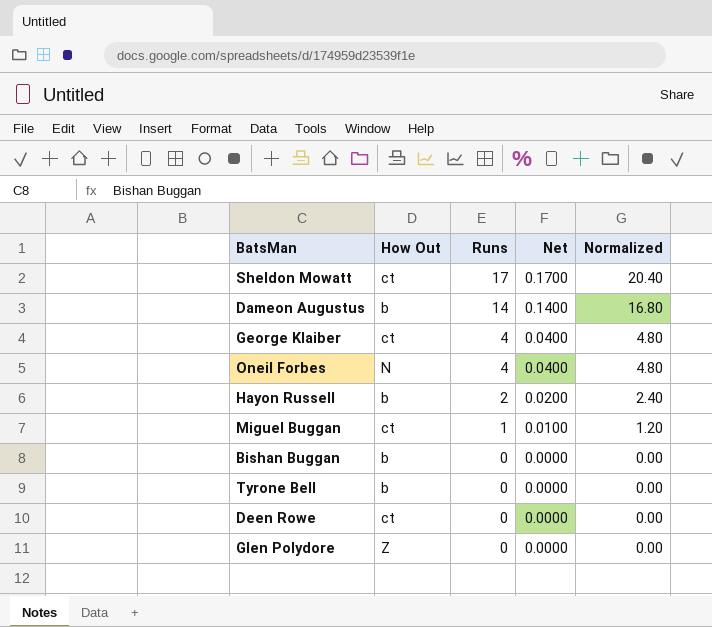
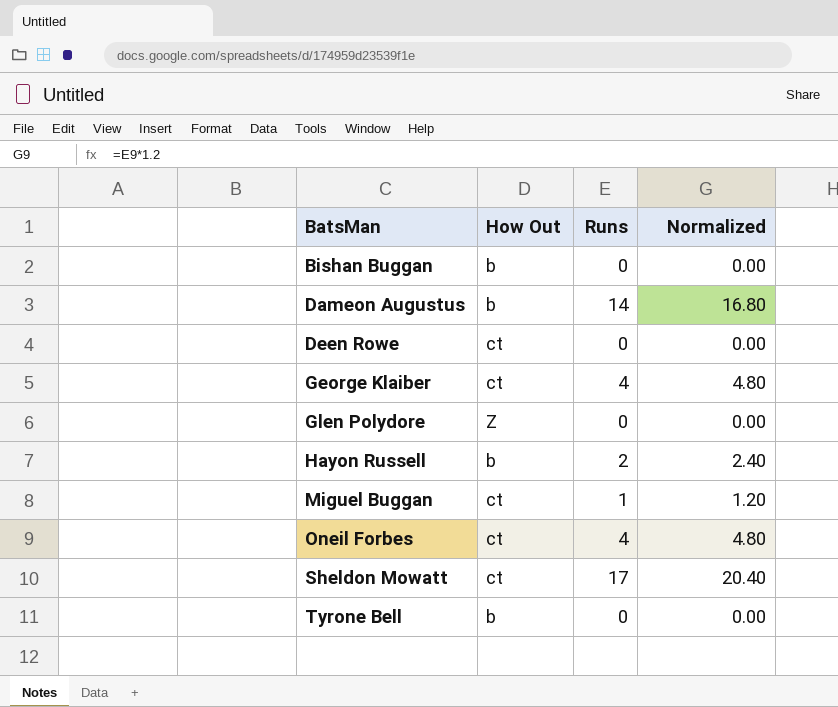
row order: Runs descending -> BatsMan ascending
column Net | formula: [Runs] * 0.01 -> none
Oneil Forbes | How Out: N -> ct

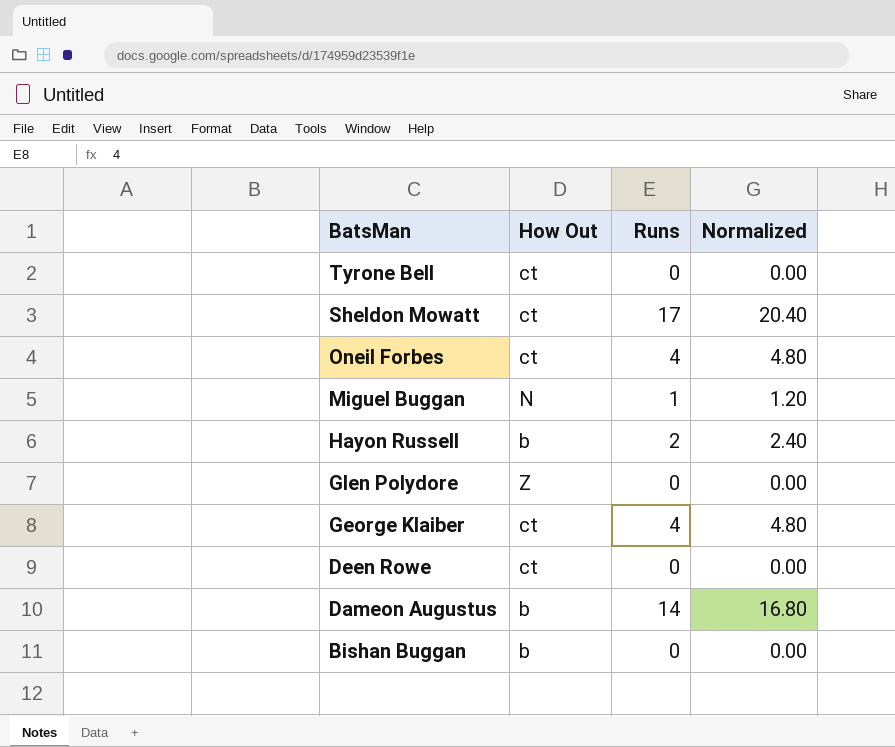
row order: BatsMan ascending -> BatsMan descending
Tyrone Bell | How Out: b -> ct
Miguel Buggan | How Out: ct -> N

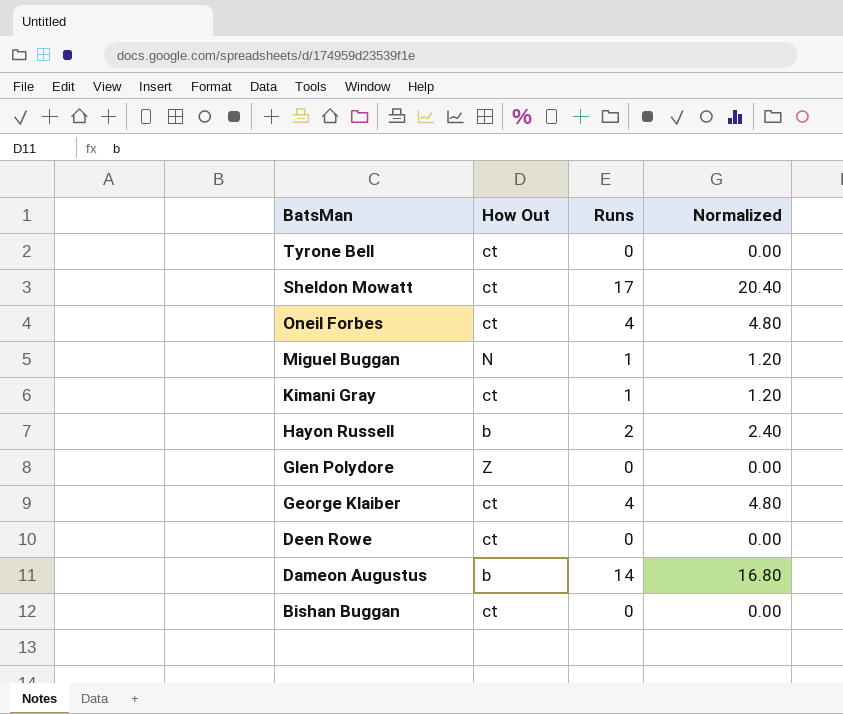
row Kimani Gray: none -> ct | 1 | 1.20
Bishan Buggan | How Out: b -> ct

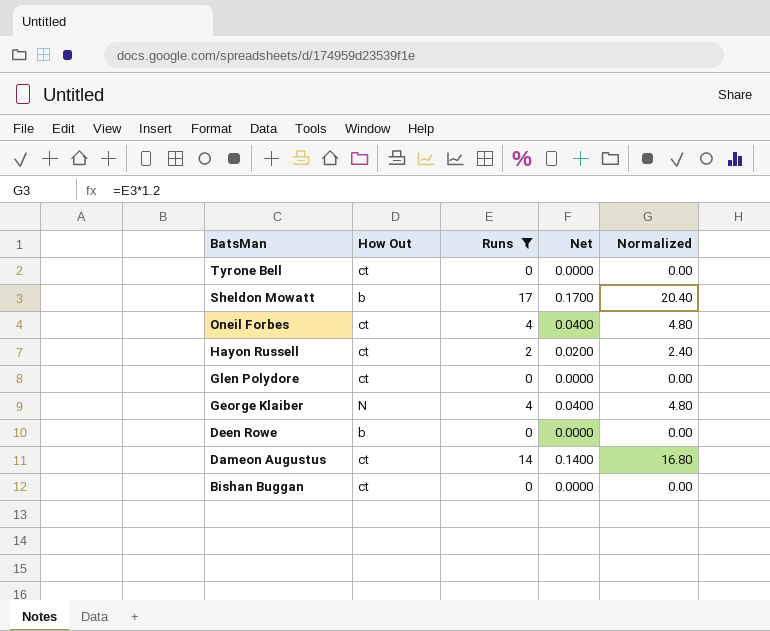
filter: none -> Runs != 1
column Net | formula: none -> [Runs] * 0.01
Sheldon Mowatt | How Out: ct -> b
Hayon Russell | How Out: b -> ct
Glen Polydore | How Out: Z -> ct
George Klaiber | How Out: ct -> N
Deen Rowe | How Out: ct -> b
Dameon Augustus | How Out: b -> ct

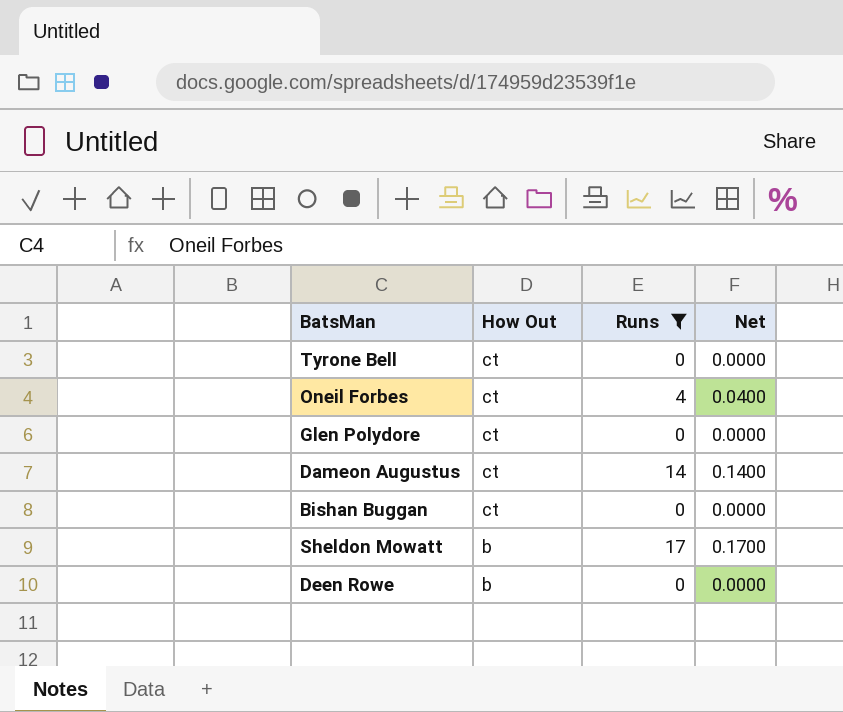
row order: BatsMan descending -> How Out descending
column Normalized | formula: [Runs] * 1.2 -> none
row Hayon Russell: ct | 2 | 0.0200 | 2.40 -> none
row George Klaiber: N | 4 | 0.0400 | 4.80 -> none

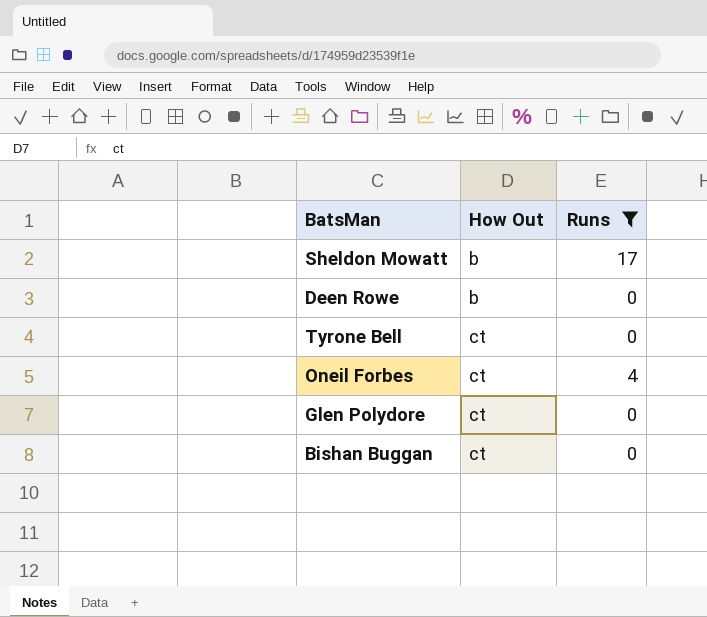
row order: How Out descending -> How Out ascending
column Net | formula: [Runs] * 0.01 -> none
row Dameon Augustus: ct | 14 | 0.1400 -> none

